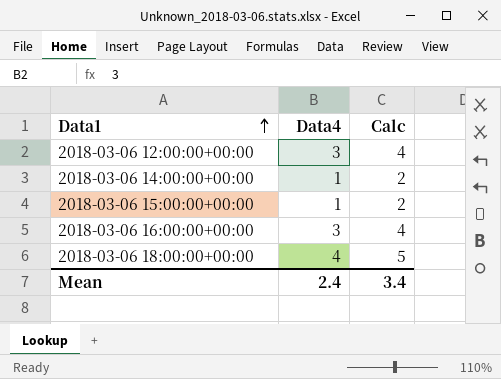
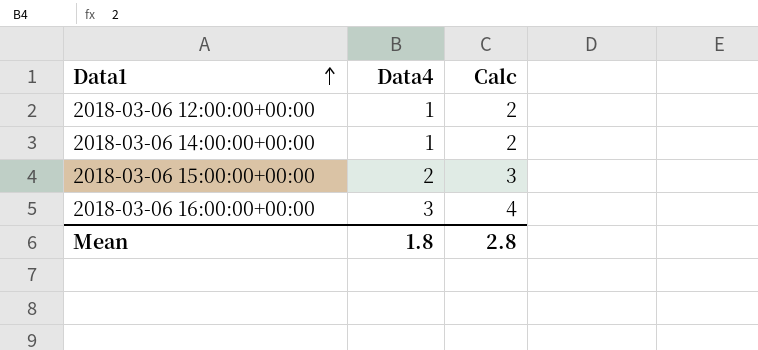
row 2018-03-06 18:00:00+00:00: 4 | 5 -> none
2018-03-06 12:00:00+00:00 | Data4: 3 -> 1
2018-03-06 12:00:00+00:00 | Calc: 4 -> 2
2018-03-06 15:00:00+00:00 | Data4: 1 -> 2
2018-03-06 15:00:00+00:00 | Calc: 2 -> 3
Mean | Data4: 2.4 -> 1.8
Mean | Calc: 3.4 -> 2.8

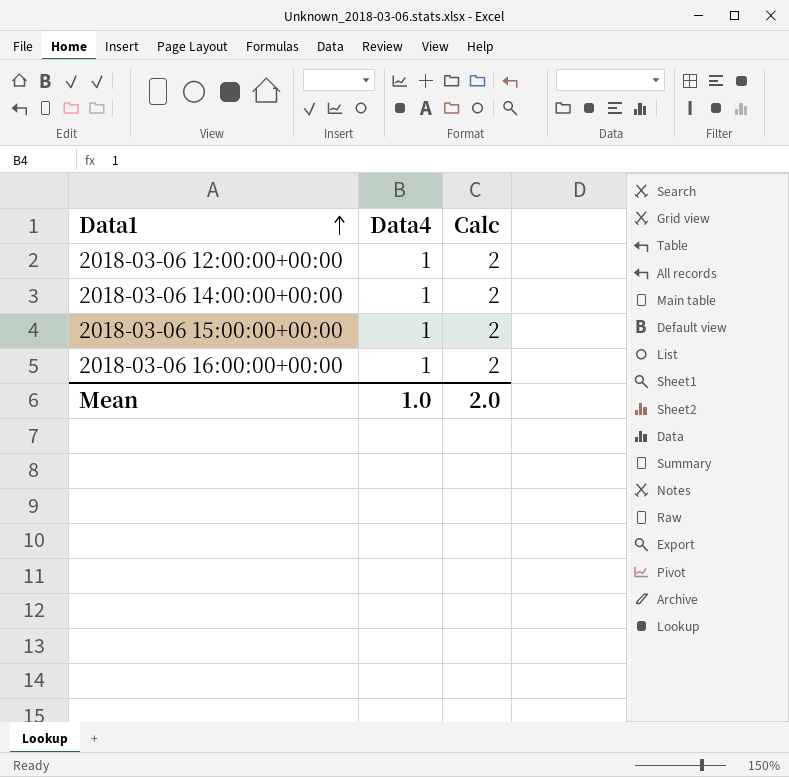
2018-03-06 15:00:00+00:00 | Data4: 2 -> 1
2018-03-06 15:00:00+00:00 | Calc: 3 -> 2
2018-03-06 16:00:00+00:00 | Data4: 3 -> 1
2018-03-06 16:00:00+00:00 | Calc: 4 -> 2
Mean | Data4: 1.8 -> 1.0
Mean | Calc: 2.8 -> 2.0

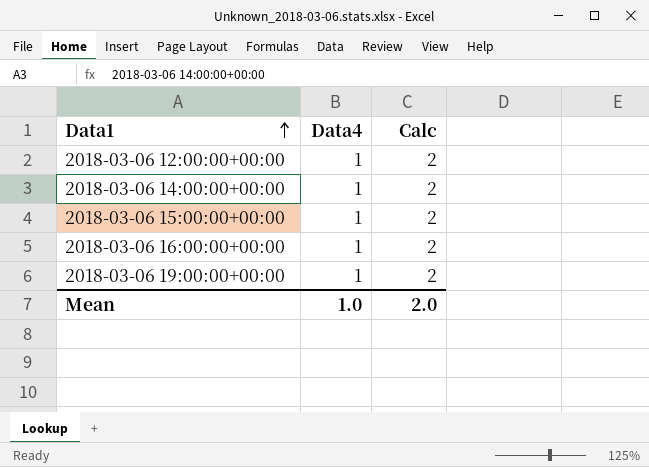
row 2018-03-06 19:00:00+00:00: none -> 1 | 2

